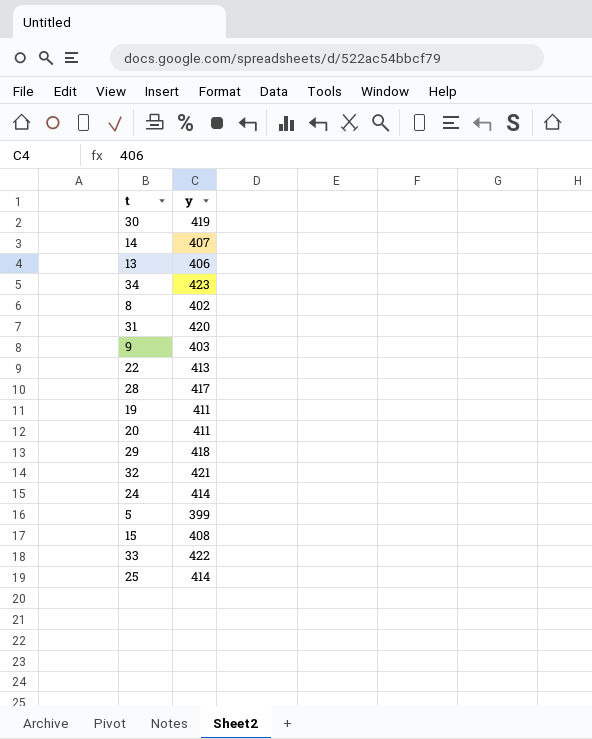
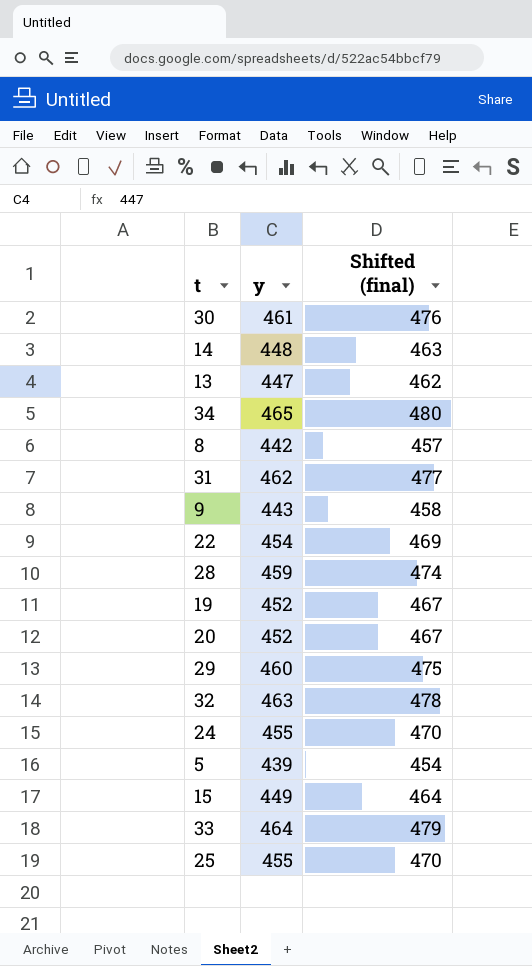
column Shifted (final) | formula: none -> [y] + 15
30 | y: 419 -> 461
14 | y: 407 -> 448
13 | y: 406 -> 447
34 | y: 423 -> 465
8 | y: 402 -> 442
31 | y: 420 -> 462
9 | y: 403 -> 443
22 | y: 413 -> 454
28 | y: 417 -> 459
19 | y: 411 -> 452
20 | y: 411 -> 452
29 | y: 418 -> 460
32 | y: 421 -> 463
24 | y: 414 -> 455
5 | y: 399 -> 439
15 | y: 408 -> 449
33 | y: 422 -> 464
25 | y: 414 -> 455

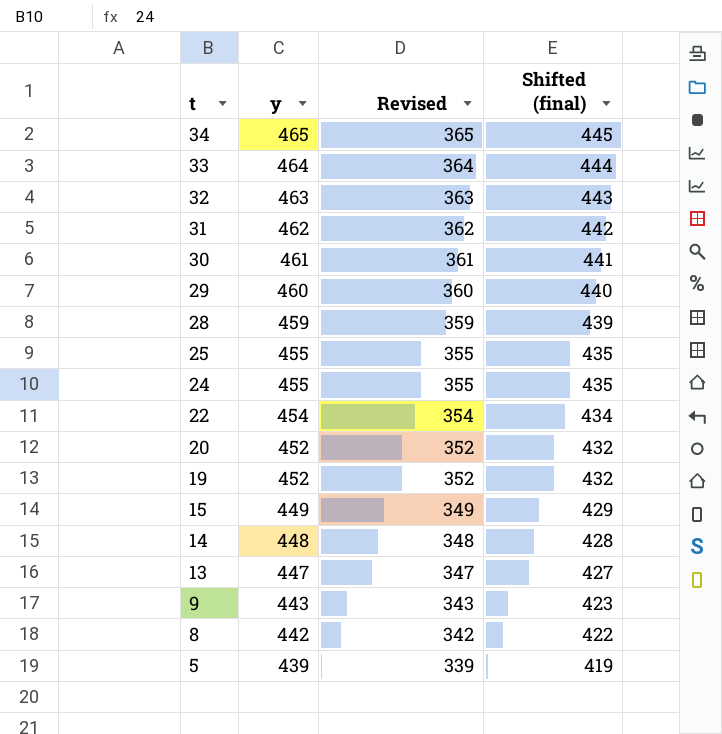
row order: none -> t descending
column Revised | formula: none -> [y] - 100
column Shifted (final) | formula: [y] + 15 -> [y] - 20

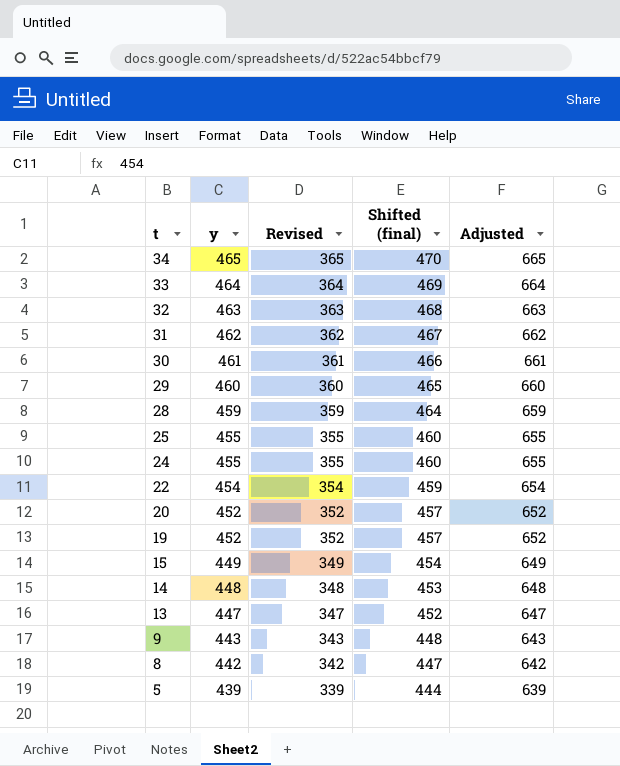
column Shifted (final) | formula: [y] - 20 -> [y] + 5
column Adjusted | formula: none -> [y] + 200

